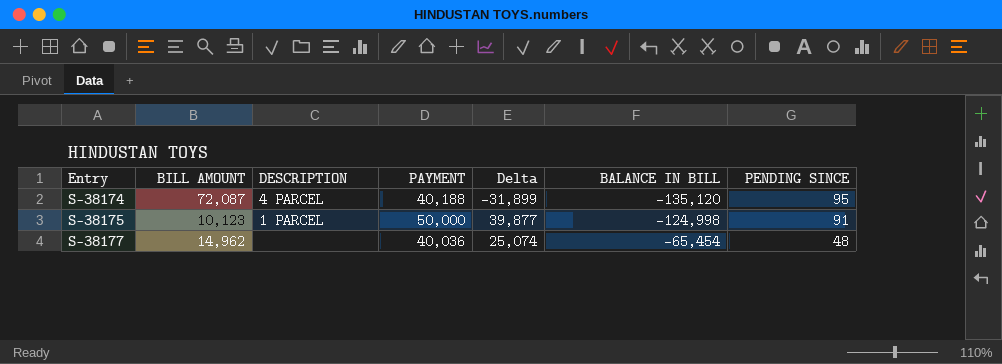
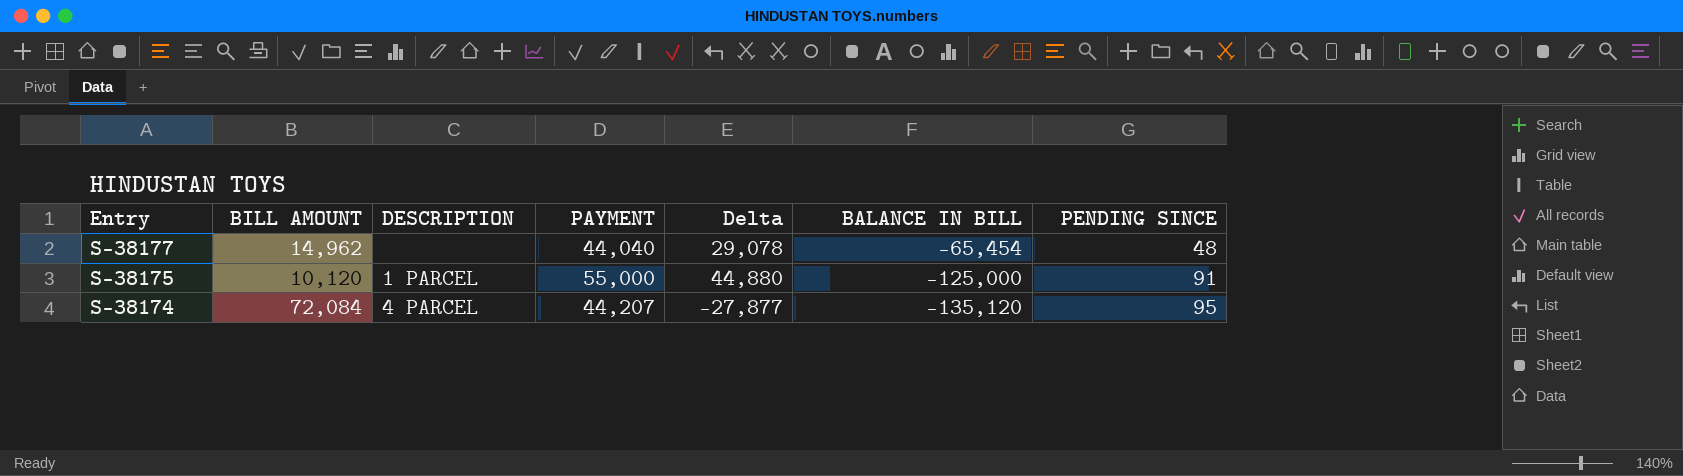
row order: Entry ascending -> Entry descending
S-38177 | PAYMENT: 40,036 -> 44,040
S-38177 | Delta: 25,074 -> 29,078
S-38175 | BILL AMOUNT: 10,123 -> 10,120
S-38175 | PAYMENT: 50,000 -> 55,000
S-38175 | Delta: 39,877 -> 44,880
S-38175 | BALANCE IN BILL: -124,998 -> -125,000
S-38174 | BILL AMOUNT: 72,087 -> 72,084
S-38174 | PAYMENT: 40,188 -> 44,207
S-38174 | Delta: -31,899 -> -27,877

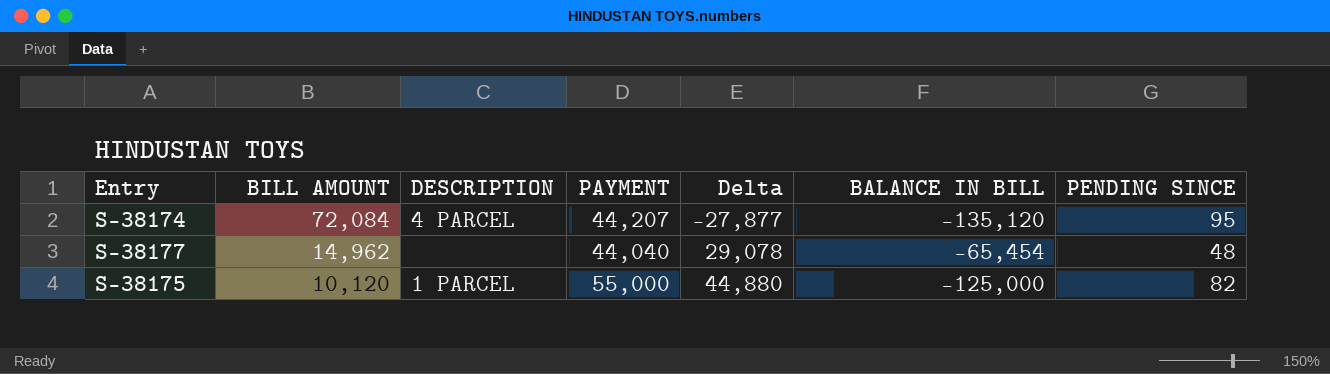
row order: Entry descending -> BILL AMOUNT descending
S-38175 | PENDING SINCE: 91 -> 82

